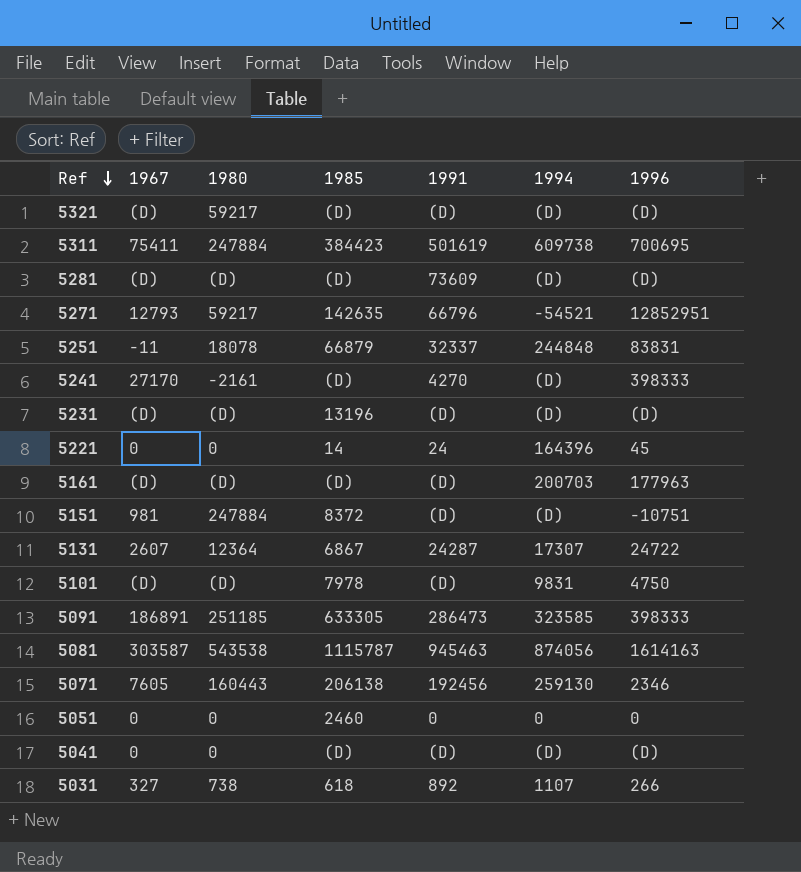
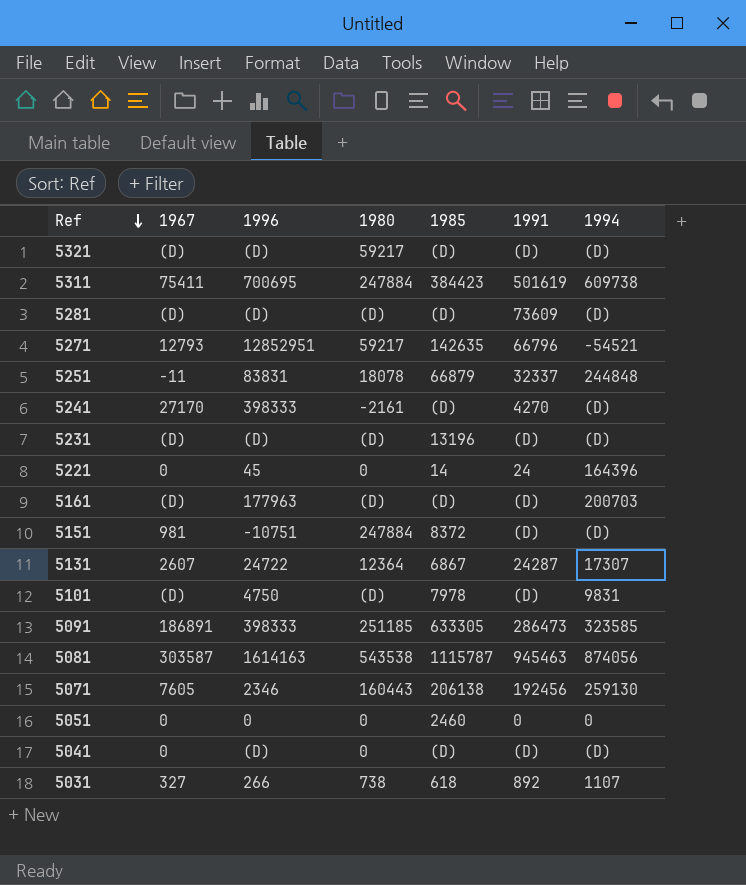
column 1996 | position: 7 -> 3

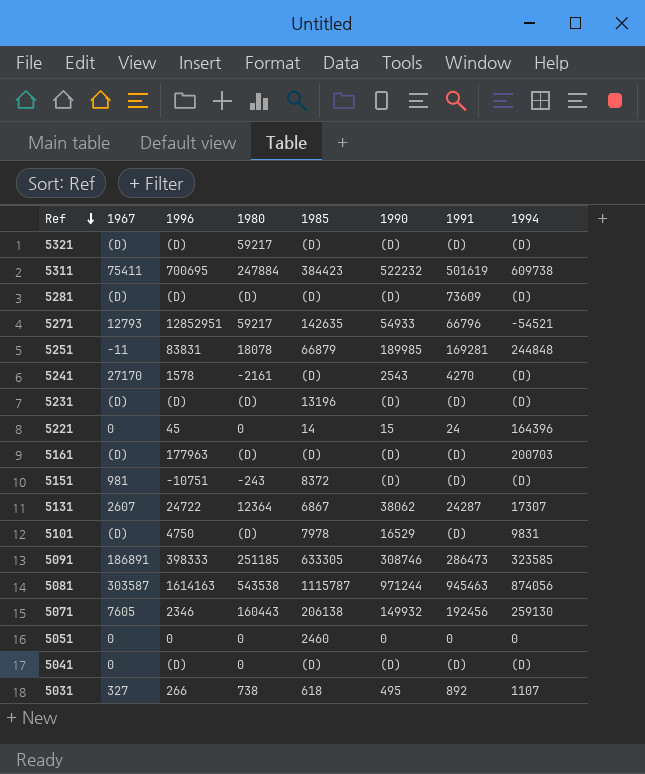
column 1990 | position: none -> 6
5251 | 1991: 32337 -> 169281
5241 | 1996: 398333 -> 1578
5151 | 1980: 247884 -> -243

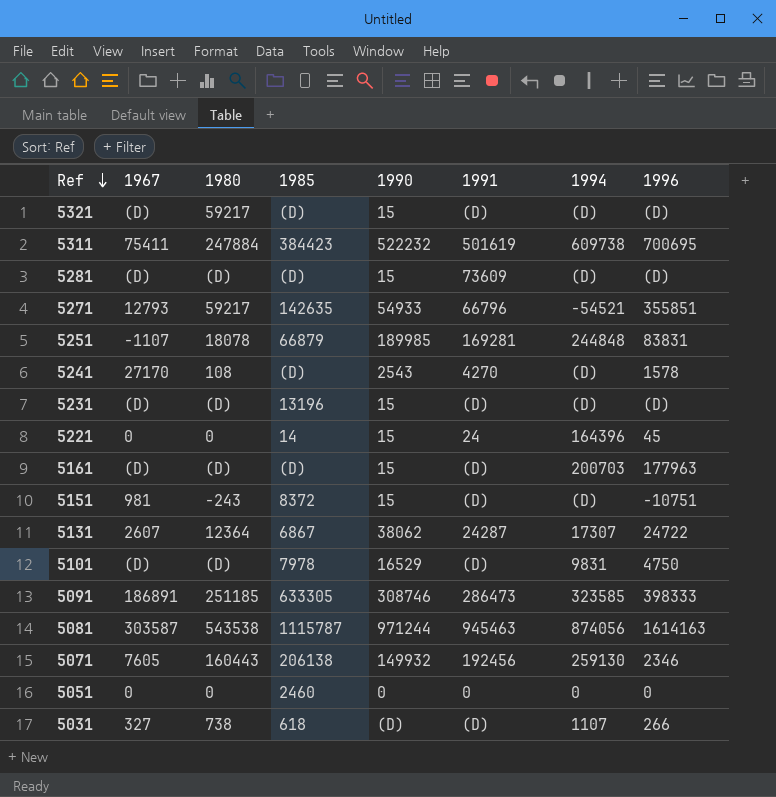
column 1996 | position: 3 -> 8
row 5041: 0 | (D) | 0 | (D) | (D) | (D) | (D) -> none
5321 | 1990: (D) -> 15
5281 | 1990: (D) -> 15
5271 | 1996: 12852951 -> 355851
5251 | 1967: -11 -> -1107
5241 | 1980: -2161 -> 108
5231 | 1990: (D) -> 15
5161 | 1990: (D) -> 15
5151 | 1990: (D) -> 15
5031 | 1990: 495 -> (D)
5031 | 1991: 892 -> (D)

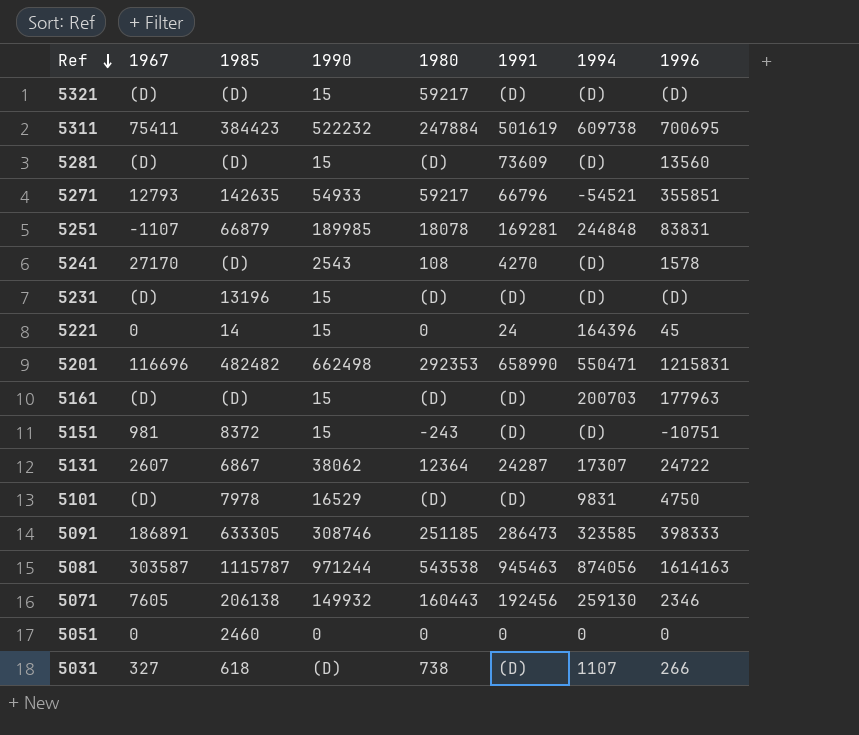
column 1980 | position: 3 -> 5
5281 | 1996: (D) -> 13560
row 5201: none -> 116696 | 482482 | 662498 | 292353 | 658990 | 550471 | 1215831

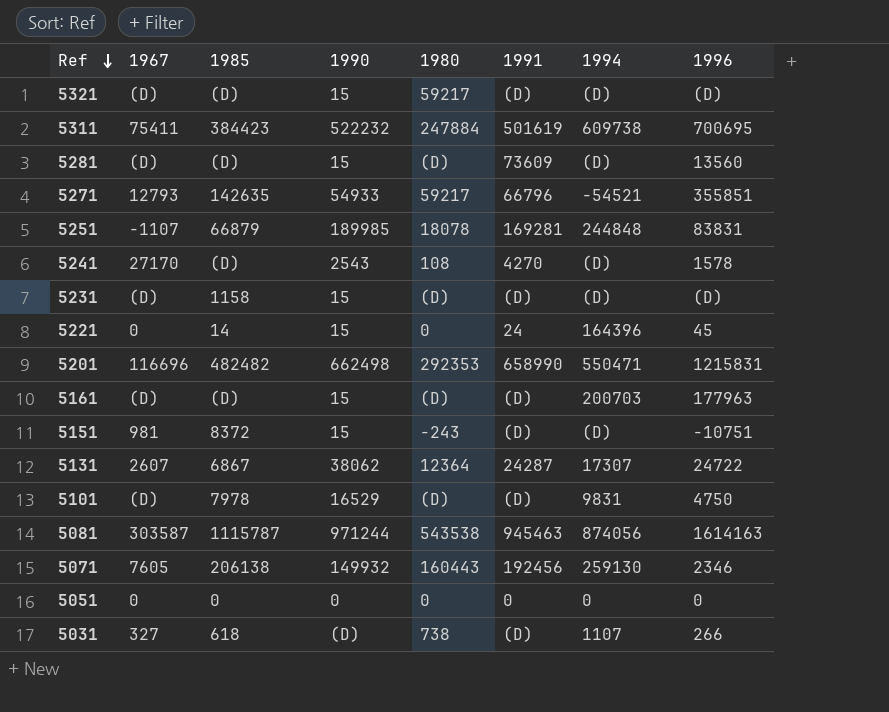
row 5091: 186891 | 633305 | 308746 | 251185 | 286473 | 323585 | 398333 -> none
5231 | 1985: 13196 -> 1158
5051 | 1985: 2460 -> 0

